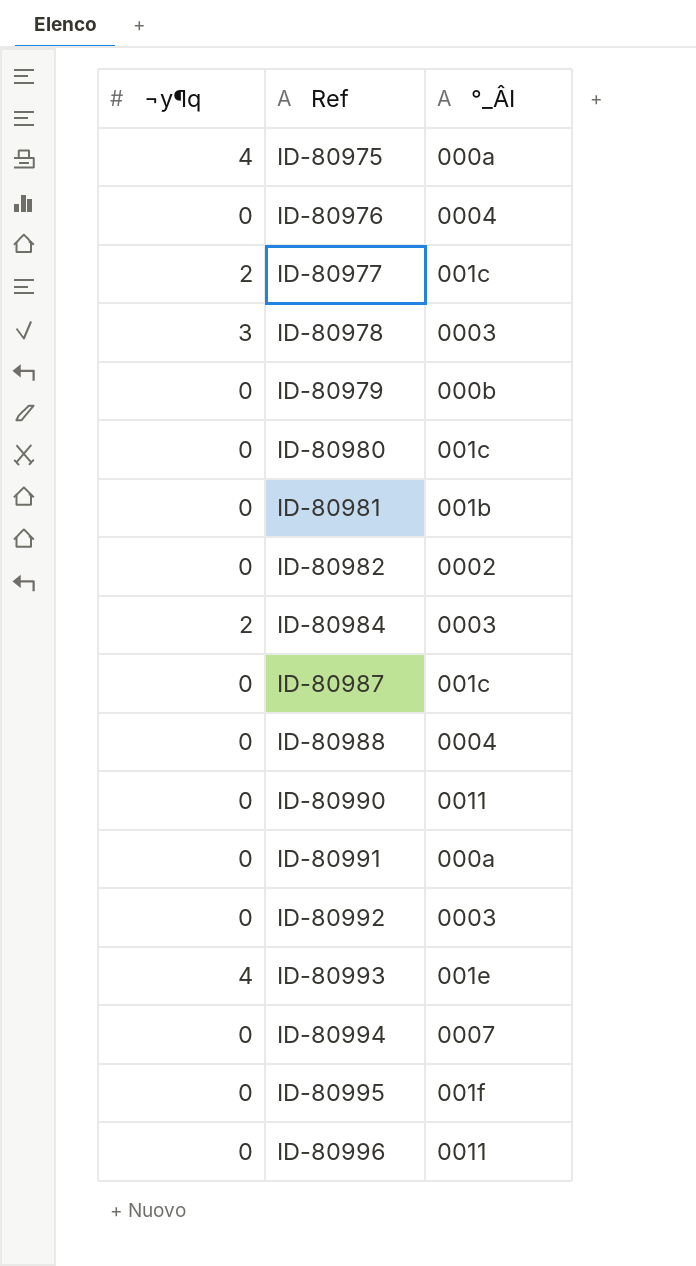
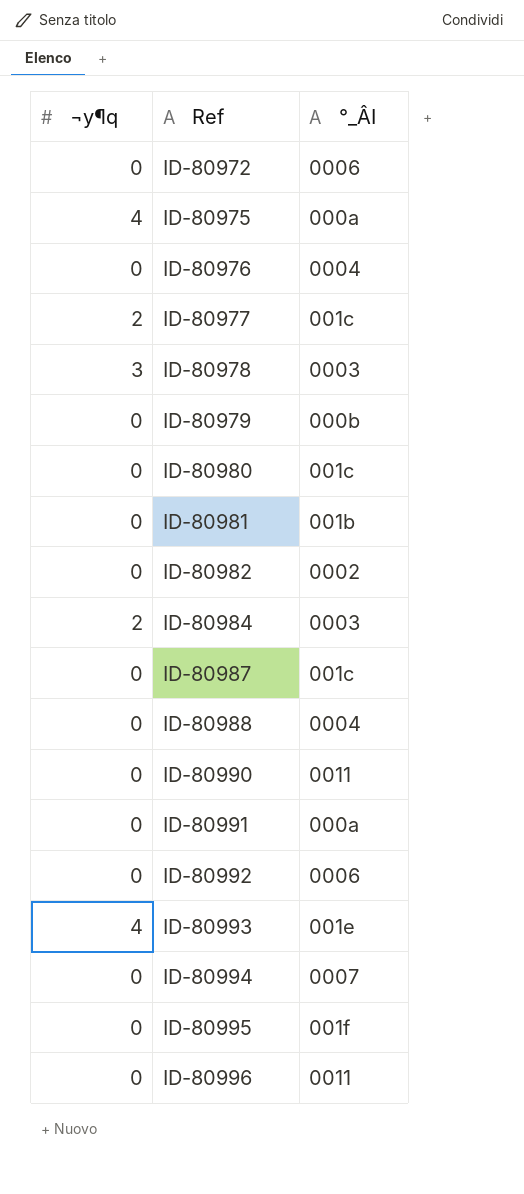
row ID-80972: none -> 0 | 0006
ID-80992 | °_ÂI: 0003 -> 0006

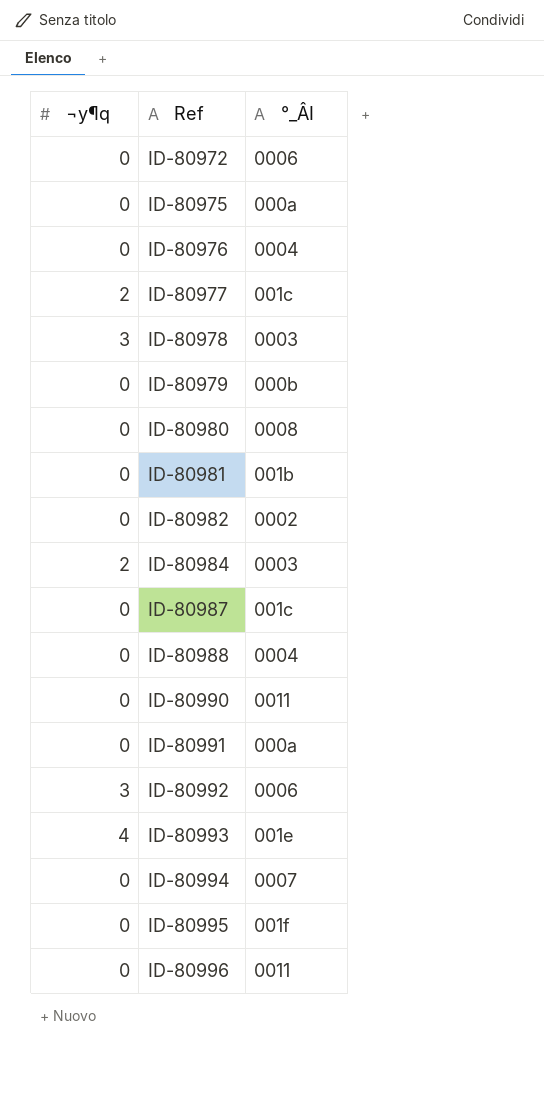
ID-80975 | ¬y¶q: 4 -> 0
ID-80980 | °_ÂI: 001c -> 0008
ID-80992 | ¬y¶q: 0 -> 3

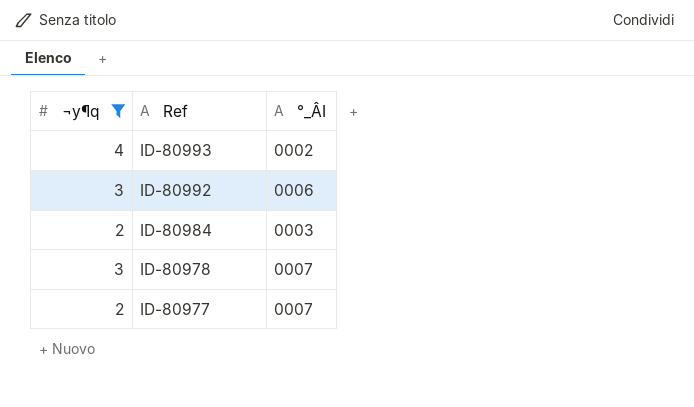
filter: none -> ¬y¶q != 0
row order: Ref ascending -> Ref descending
ID-80993 | °_ÂI: 001e -> 0002
ID-80978 | °_ÂI: 0003 -> 0007
ID-80977 | °_ÂI: 001c -> 0007

